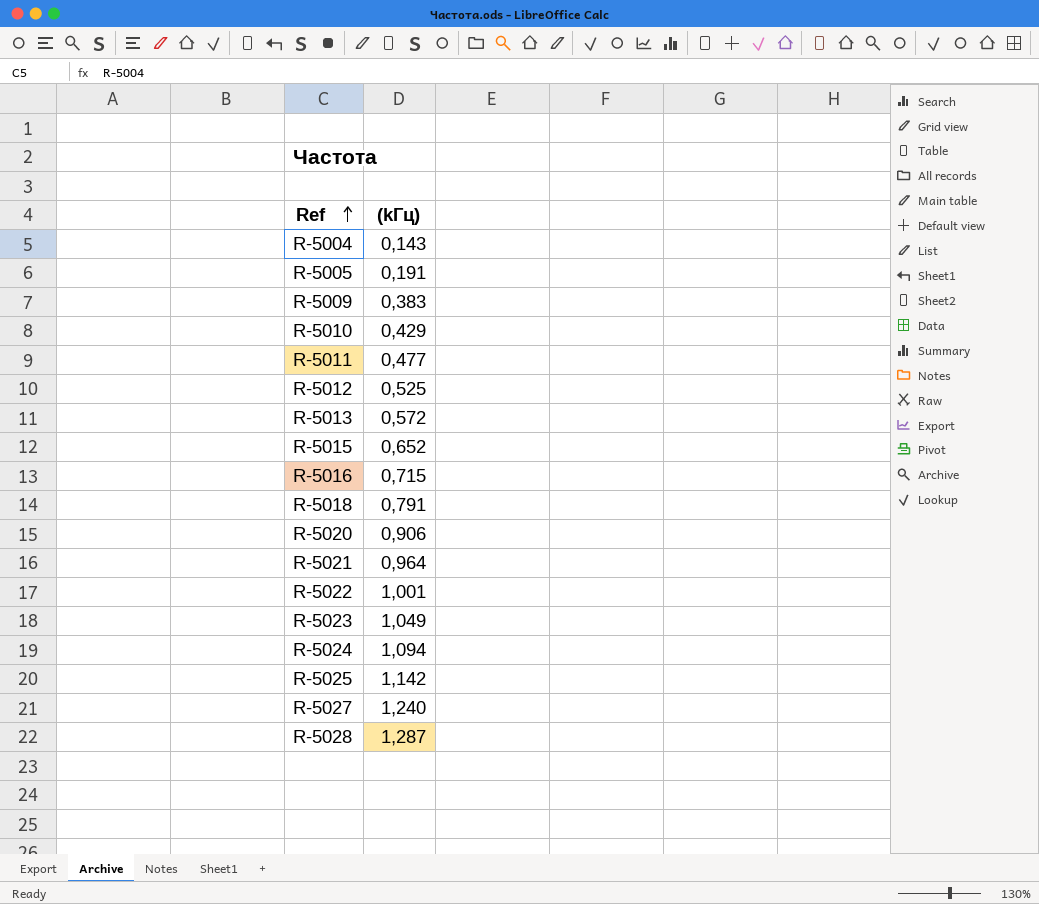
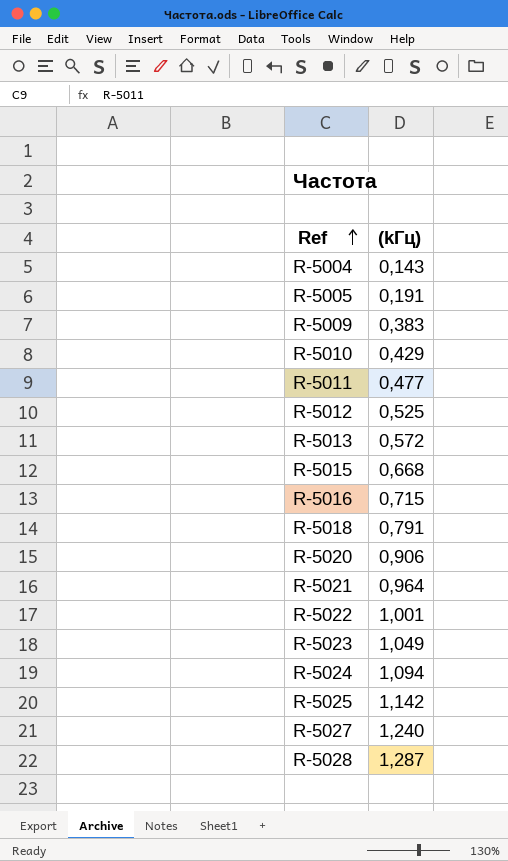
R-5015 | (kГц): 0,652 -> 0,668

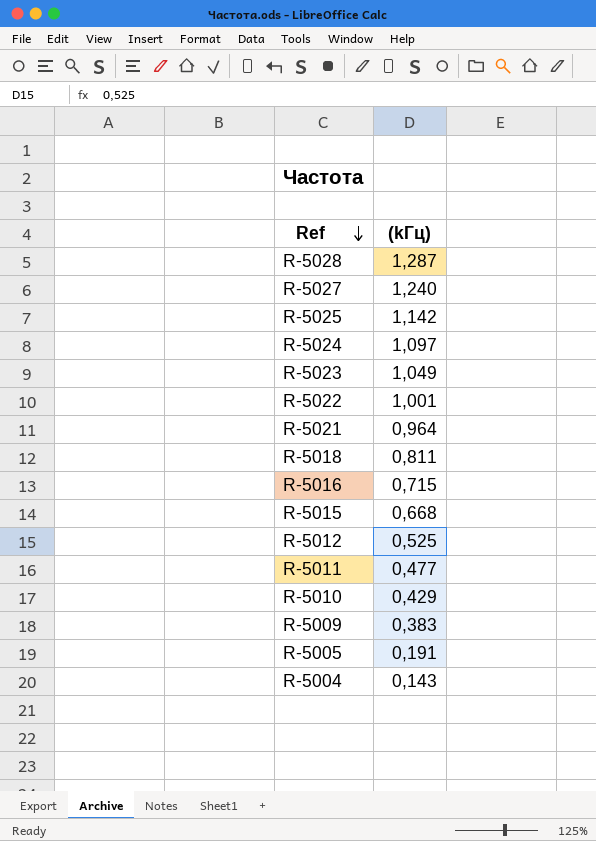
row order: Ref ascending -> Ref descending
row R-5013: 0,572 -> none
row R-5020: 0,906 -> none
R-5024 | (kГц): 1,094 -> 1,097
R-5018 | (kГц): 0,791 -> 0,811

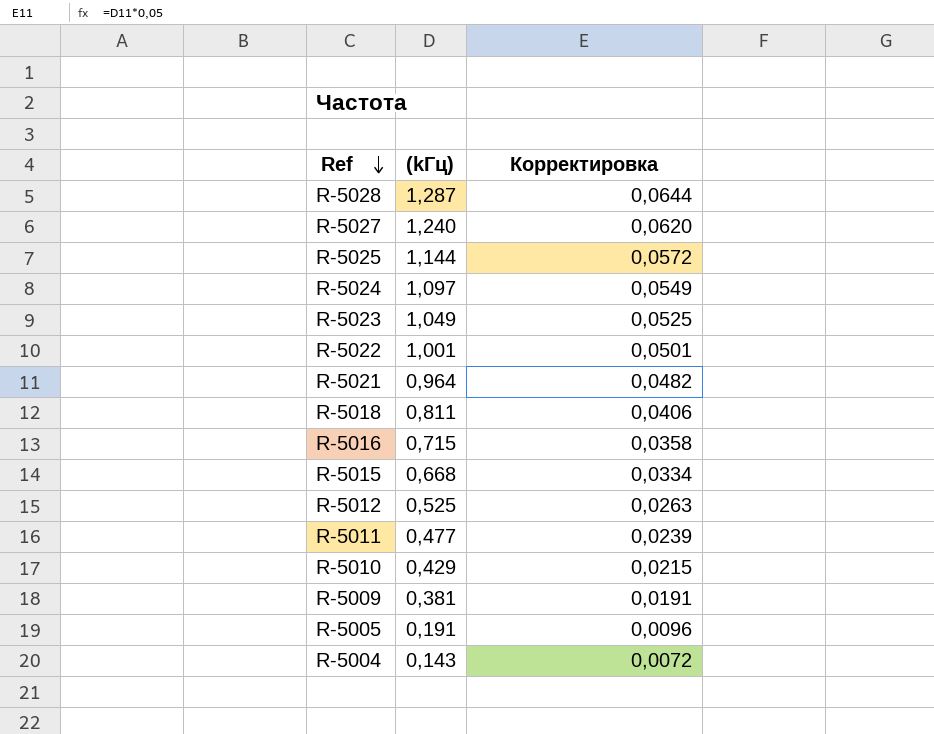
column Корректировка | formula: none -> [(kГц)] * 0,05
R-5025 | (kГц): 1,142 -> 1,144
R-5009 | (kГц): 0,383 -> 0,381

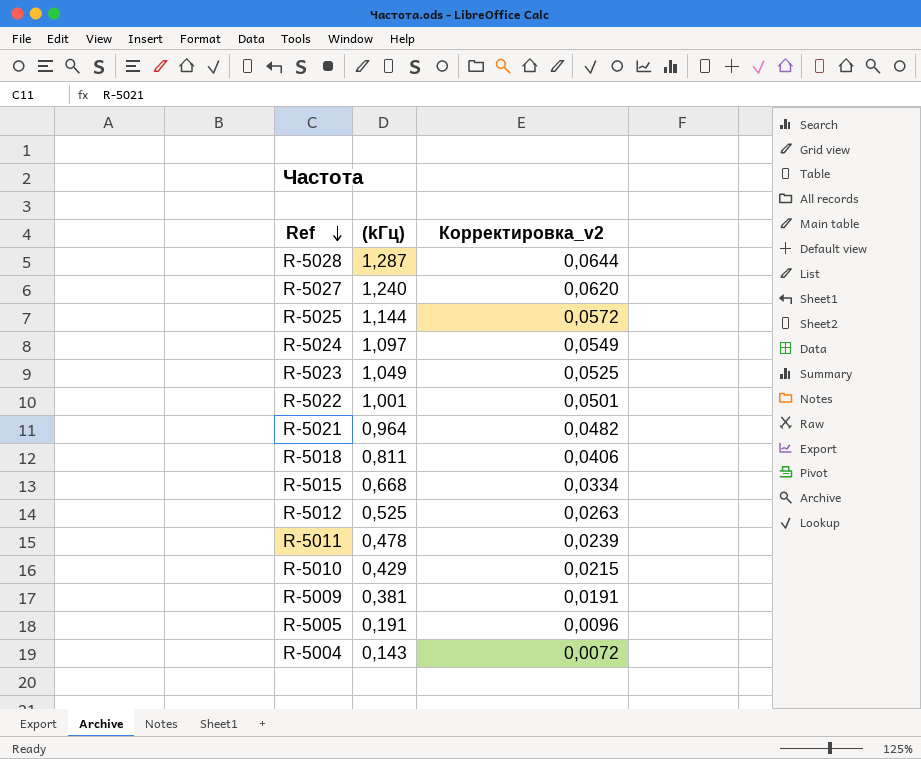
column name: Корректировка -> Корректировка_v2
row R-5016: 0,715 | 0,0358 -> none
R-5011 | (kГц): 0,477 -> 0,478

